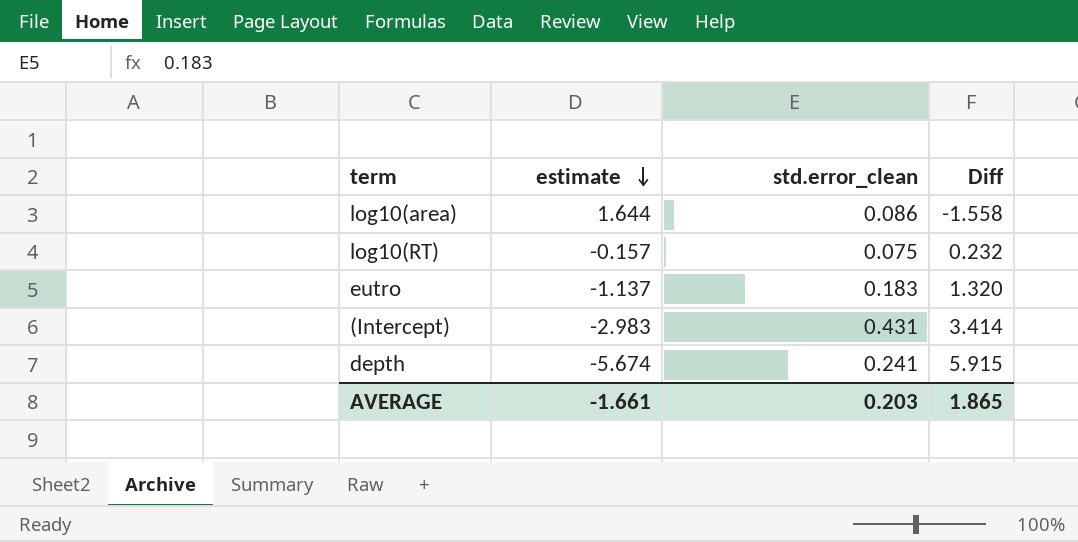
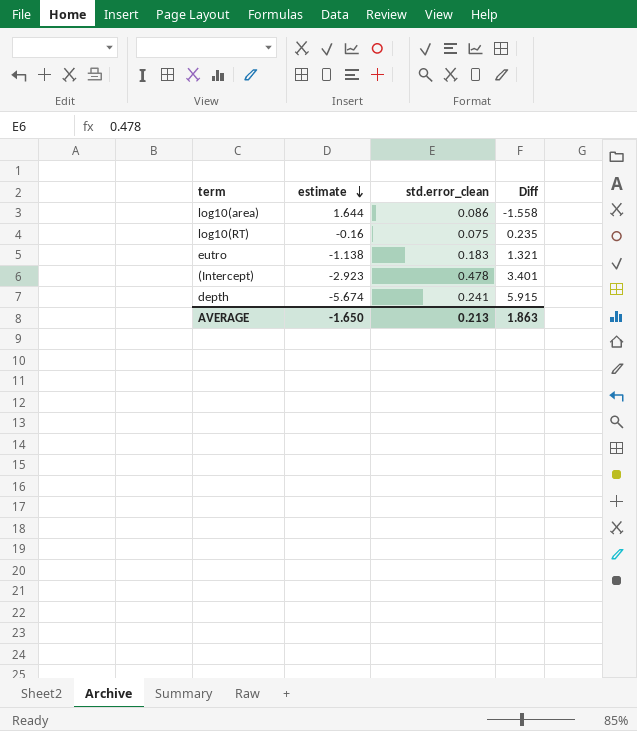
log10(RT) | estimate: -0.157 -> -0.16
log10(RT) | Diff: 0.232 -> 0.235
eutro | estimate: -1.137 -> -1.138
eutro | Diff: 1.320 -> 1.321
(Intercept) | estimate: -2.983 -> -2.923
(Intercept) | std.error_clean: 0.431 -> 0.478
(Intercept) | Diff: 3.414 -> 3.401
AVERAGE | estimate: -1.661 -> -1.650
AVERAGE | std.error_clean: 0.203 -> 0.213
AVERAGE | Diff: 1.865 -> 1.863

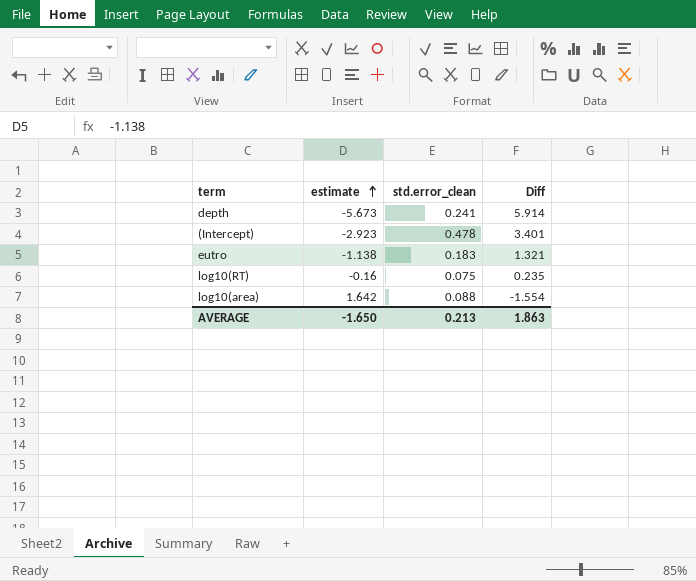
row order: estimate descending -> estimate ascending
depth | estimate: -5.674 -> -5.673
depth | Diff: 5.915 -> 5.914
log10(area) | estimate: 1.644 -> 1.642
log10(area) | std.error_clean: 0.086 -> 0.088
log10(area) | Diff: -1.558 -> -1.554

